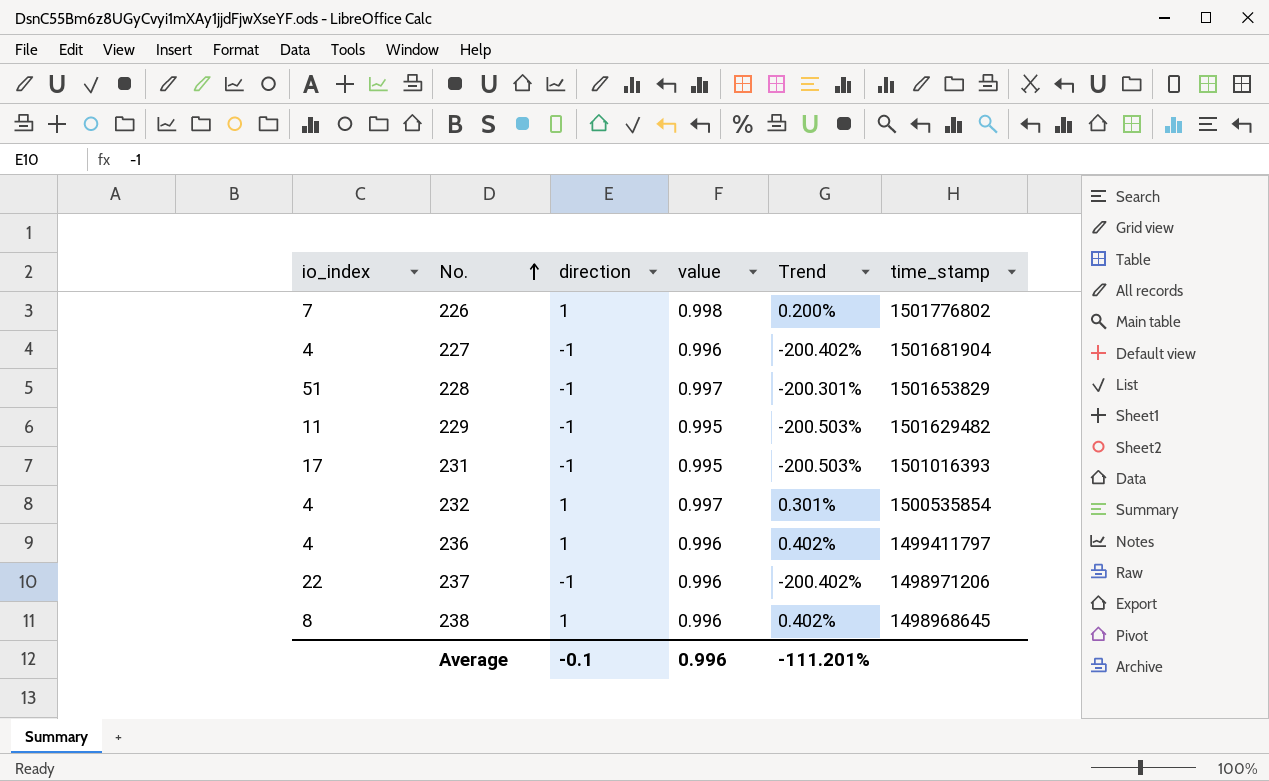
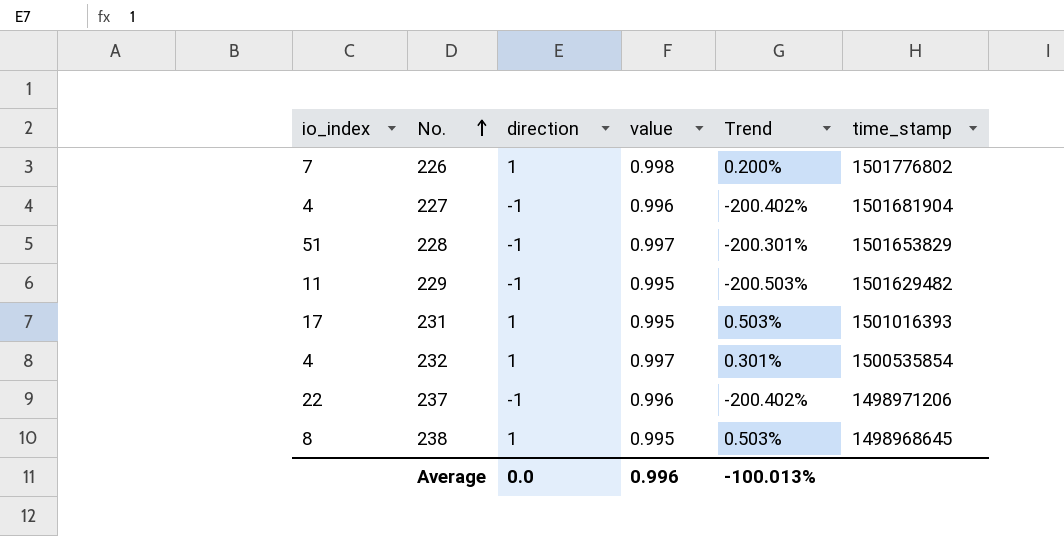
row 236: 4 | 1 | 0.996 | 0.402% | 1499411797 -> none
231 | direction: -1 -> 1
231 | Trend: -200.503% -> 0.503%
238 | value: 0.996 -> 0.995
238 | Trend: 0.402% -> 0.503%
Average | direction: -0.1 -> 0.0
Average | Trend: -111.201% -> -100.013%

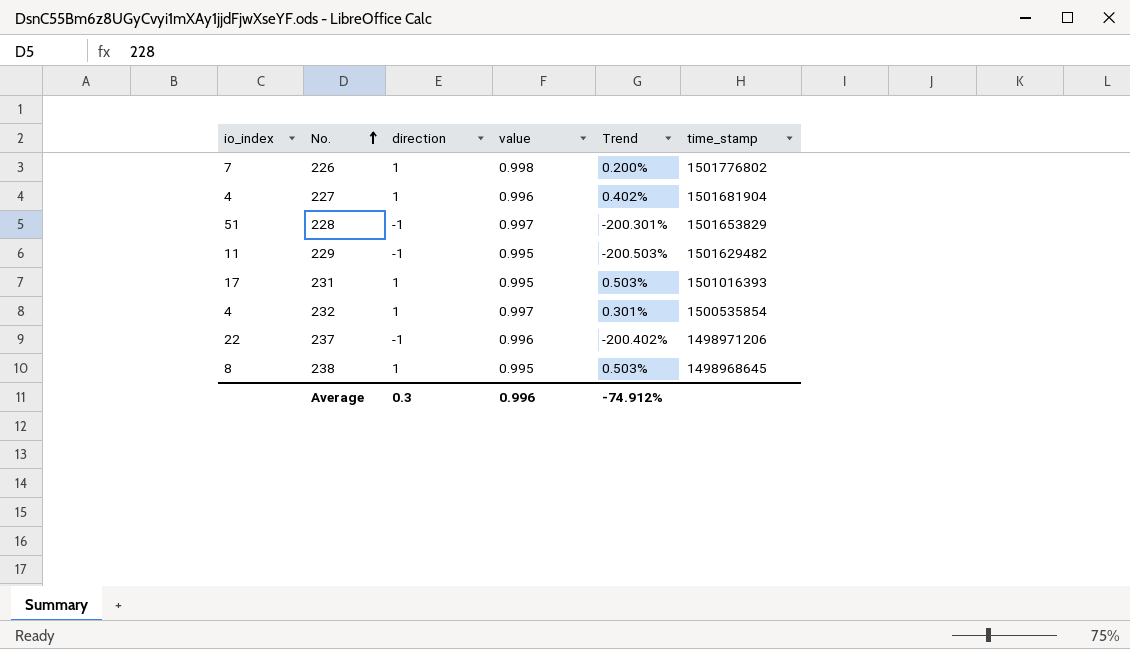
227 | direction: -1 -> 1
227 | Trend: -200.402% -> 0.402%
Average | direction: 0.0 -> 0.3
Average | Trend: -100.013% -> -74.912%

